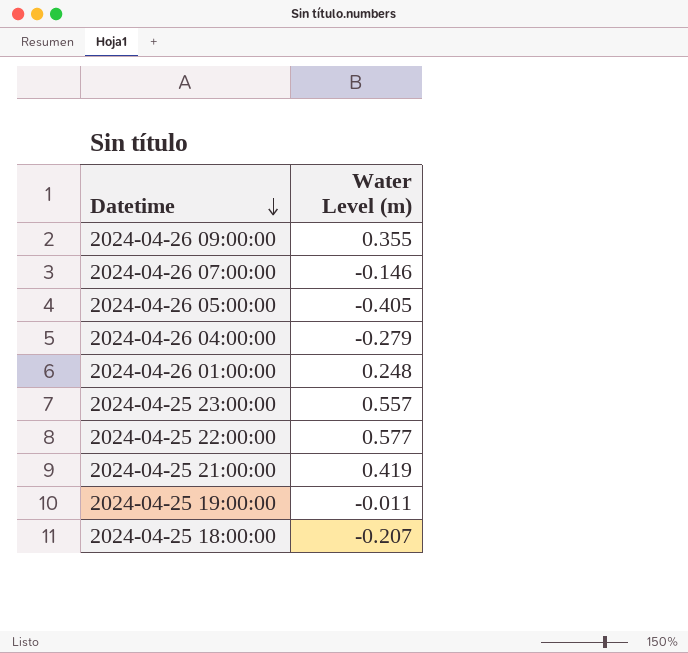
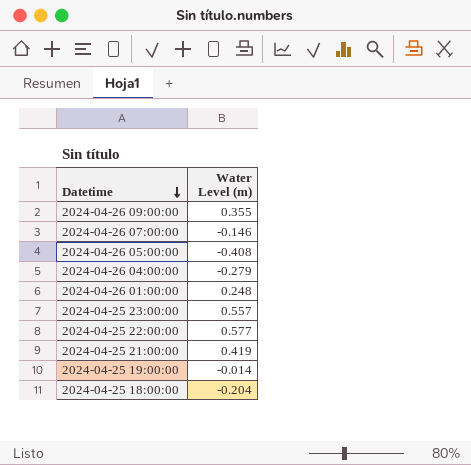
2024-04-26 05:00:00 | Water Level (m): -0.405 -> -0.408
2024-04-25 19:00:00 | Water Level (m): -0.011 -> -0.014
2024-04-25 18:00:00 | Water Level (m): -0.207 -> -0.204

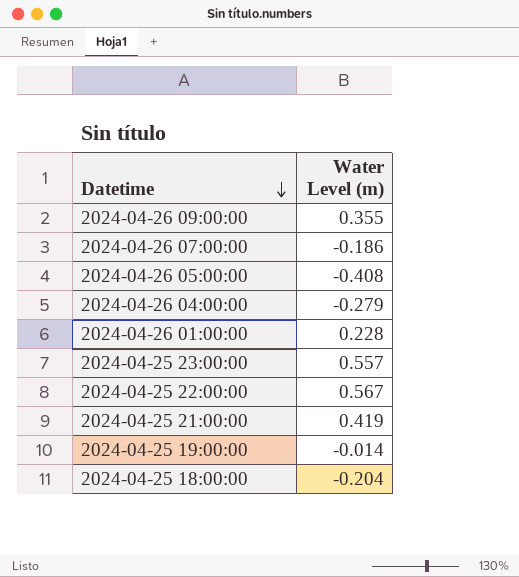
2024-04-26 07:00:00 | Water Level (m): -0.146 -> -0.186
2024-04-26 01:00:00 | Water Level (m): 0.248 -> 0.228
2024-04-25 22:00:00 | Water Level (m): 0.577 -> 0.567

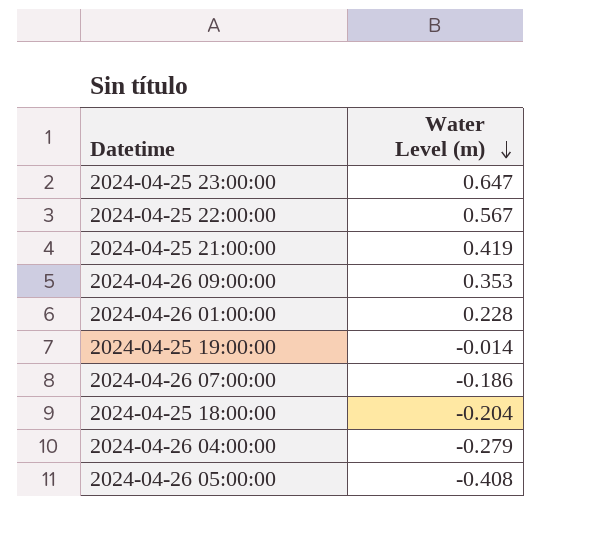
row order: Datetime descending -> Water Level (m) descending
2024-04-25 23:00:00 | Water Level (m): 0.557 -> 0.647
2024-04-26 09:00:00 | Water Level (m): 0.355 -> 0.353

